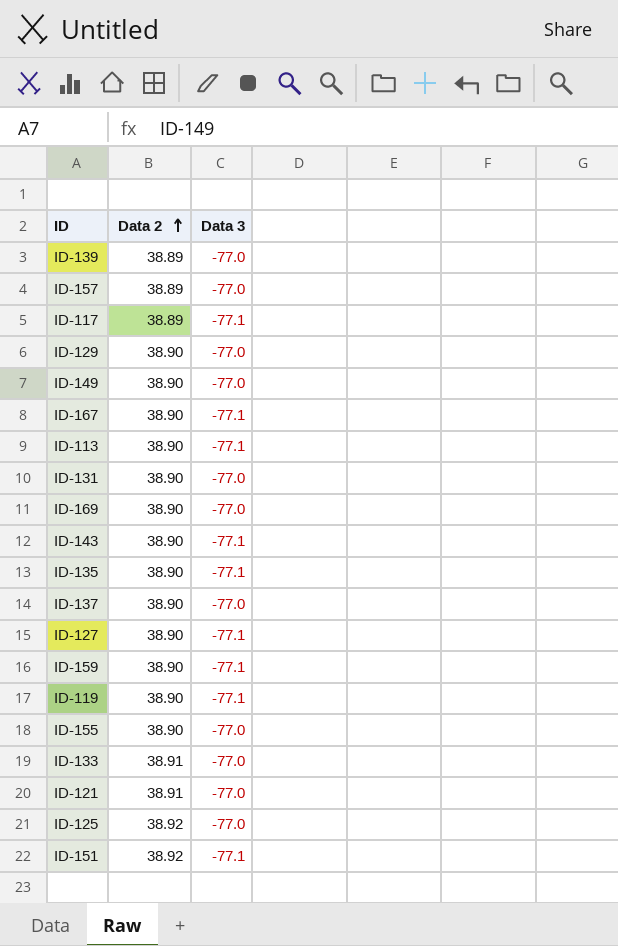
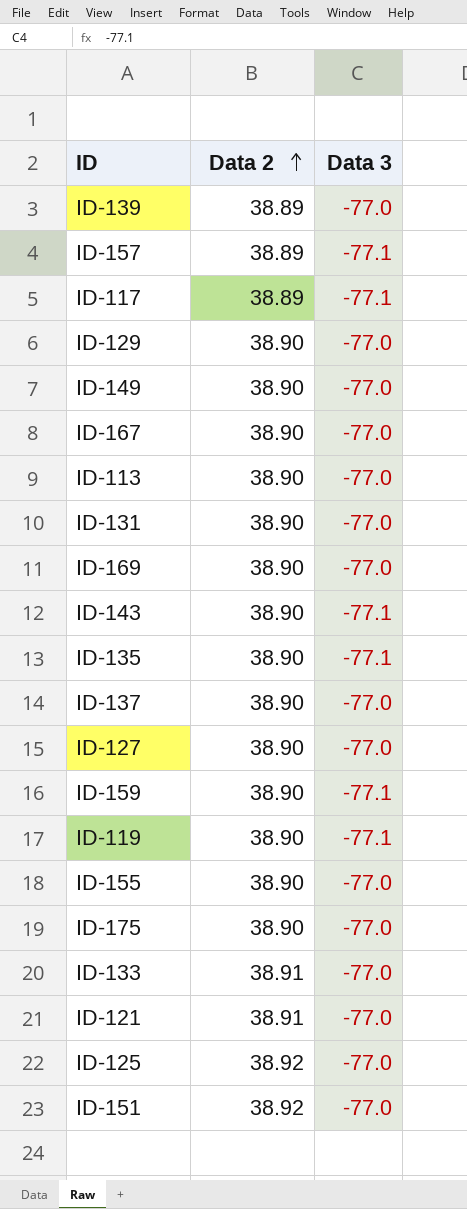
ID-157 | Data 3: -77.0 -> -77.1
ID-167 | Data 3: -77.1 -> -77.0
ID-113 | Data 3: -77.1 -> -77.0
ID-127 | Data 3: -77.1 -> -77.0
row ID-175: none -> 38.90 | -77.0
ID-151 | Data 3: -77.1 -> -77.0

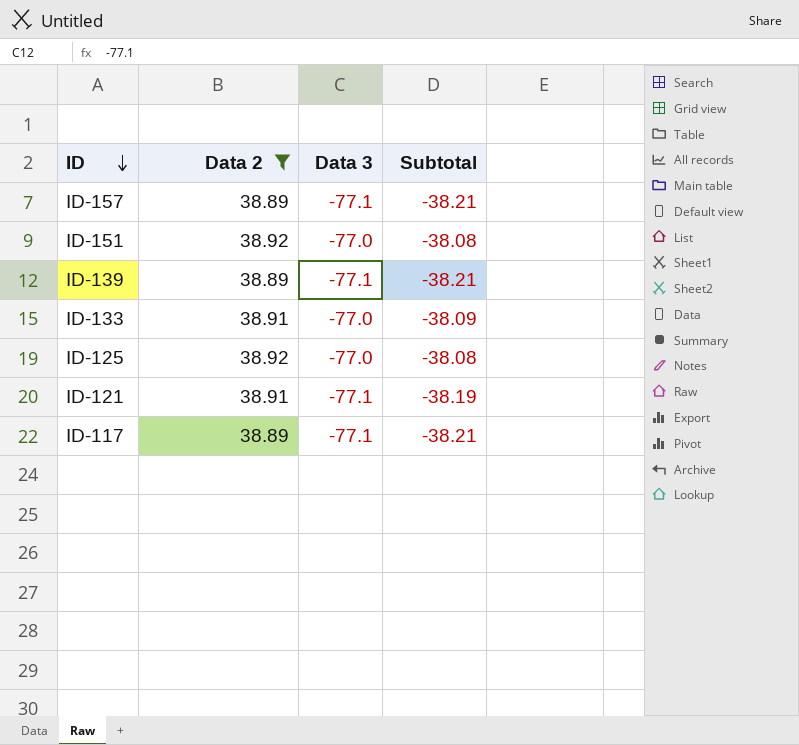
filter: none -> Data 2 != 38.90
row order: Data 2 ascending -> ID descending
column Subtotal | formula: none -> [Data 2] + [Data 3]
ID-139 | Data 3: -77.0 -> -77.1
ID-121 | Data 3: -77.0 -> -77.1

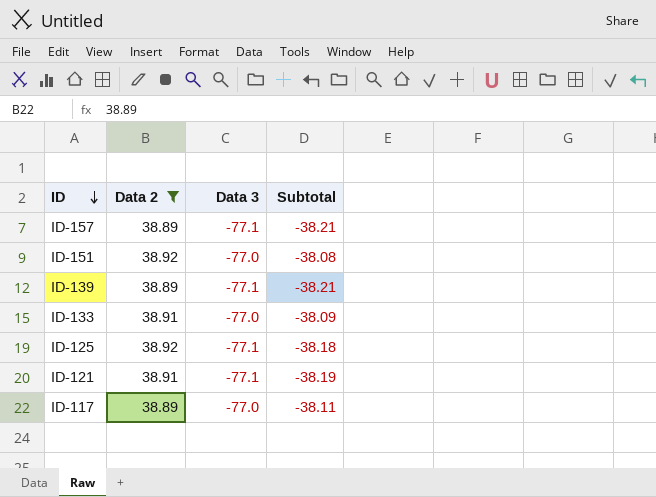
ID-125 | Data 3: -77.0 -> -77.1
ID-125 | Subtotal: -38.08 -> -38.18
ID-117 | Data 3: -77.1 -> -77.0
ID-117 | Subtotal: -38.21 -> -38.11

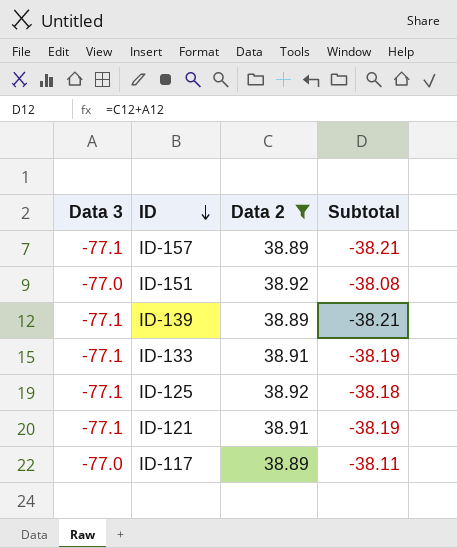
column Data 3 | position: 3 -> 1
ID-133 | Data 3: -77.0 -> -77.1
ID-133 | Subtotal: -38.09 -> -38.19

